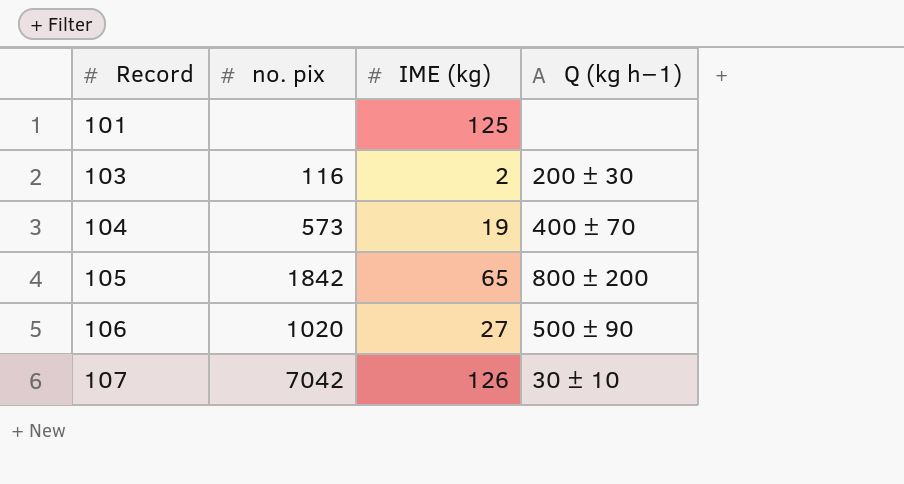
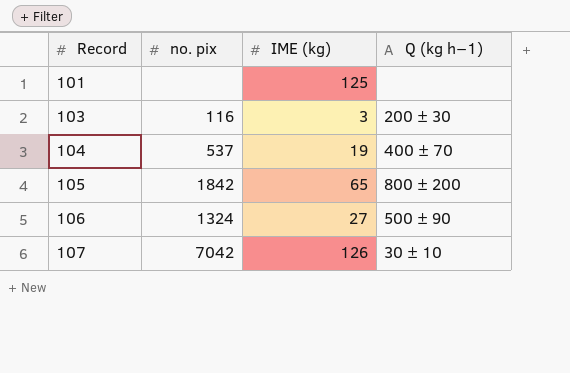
103 | IME (kg): 2 -> 3
104 | no. pix: 573 -> 537
106 | no. pix: 1020 -> 1324

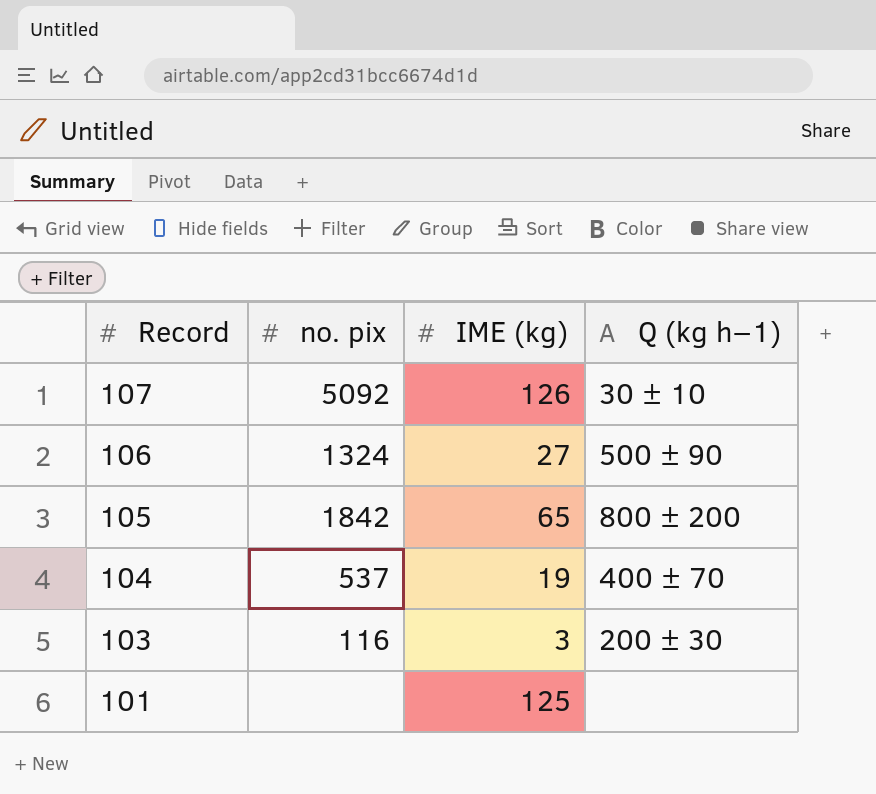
row order: Record ascending -> Record descending
107 | no. pix: 7042 -> 5092

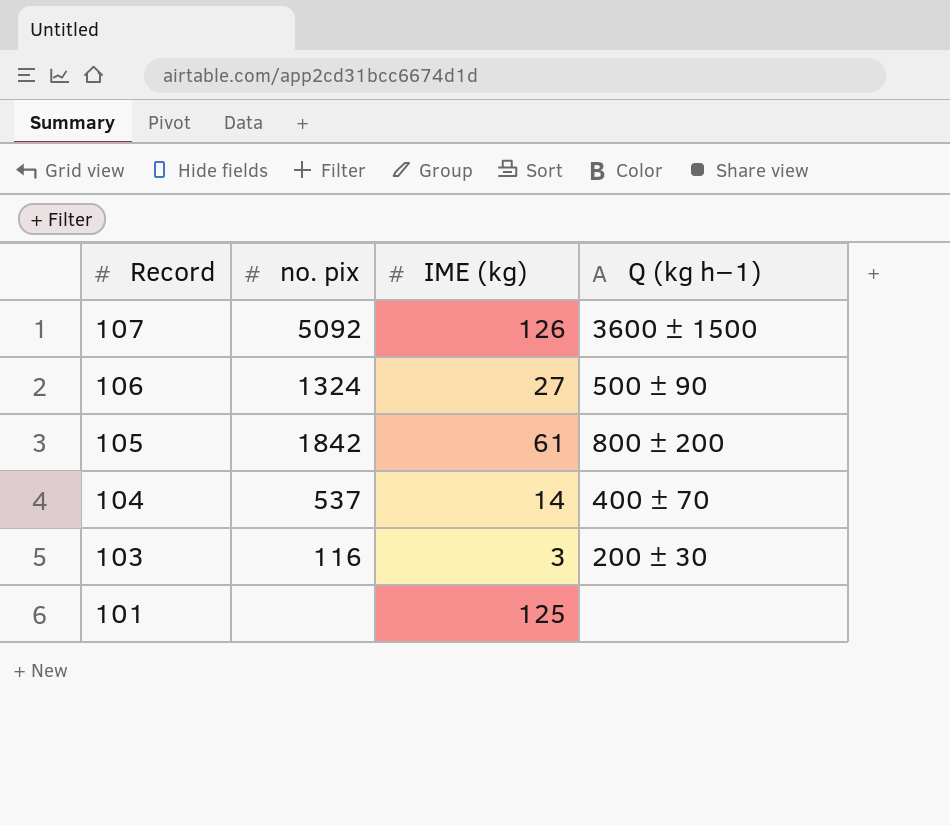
107 | Q (kg h−1): 30 ± 10 -> 3600 ± 1500
105 | IME (kg): 65 -> 61
104 | IME (kg): 19 -> 14

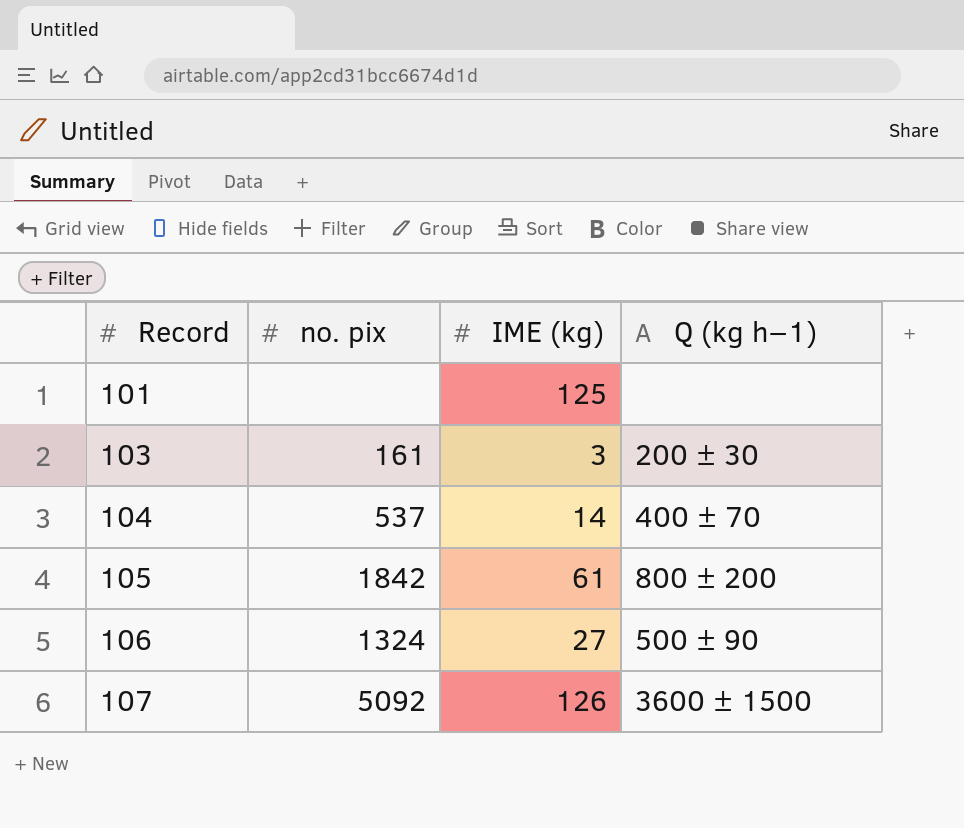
row order: Record descending -> Record ascending
103 | no. pix: 116 -> 161

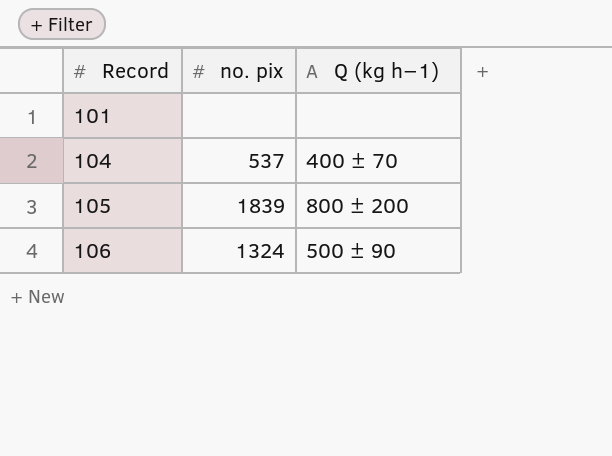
column IME (kg) | position: 3 -> none
row 103: 161 | 3 | 200 ± 30 -> none
row 107: 5092 | 126 | 3600 ± 1500 -> none
105 | no. pix: 1842 -> 1839

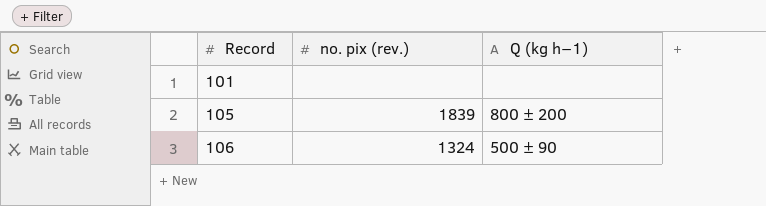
column name: no. pix -> no. pix (rev.)
row 104: 537 | 400 ± 70 -> none

